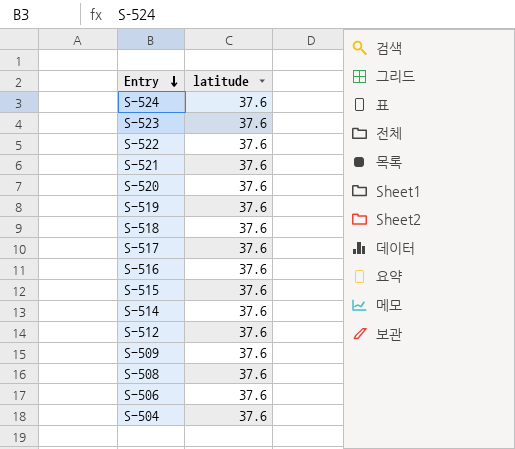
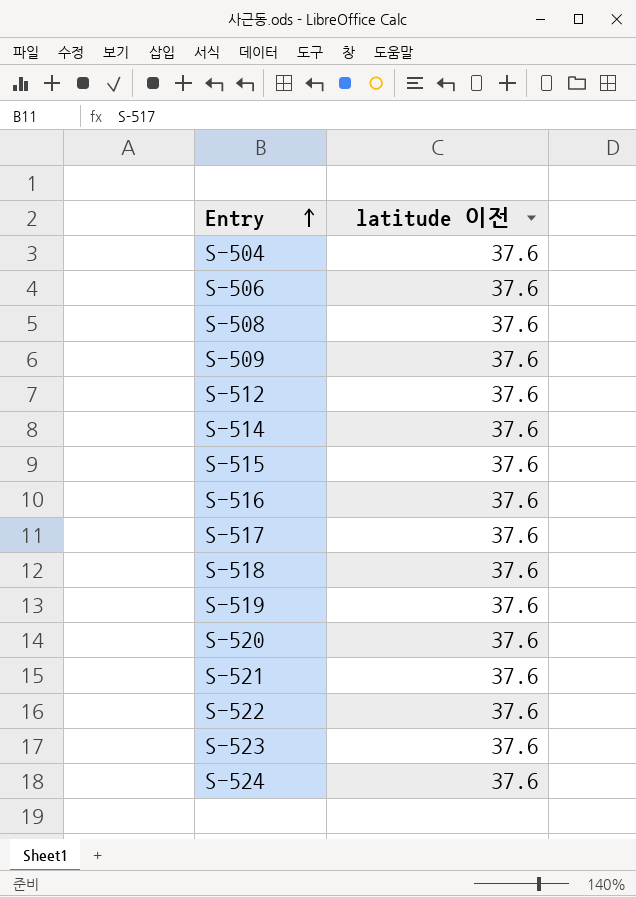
row order: Entry descending -> Entry ascending
column name: latitude -> latitude 이전

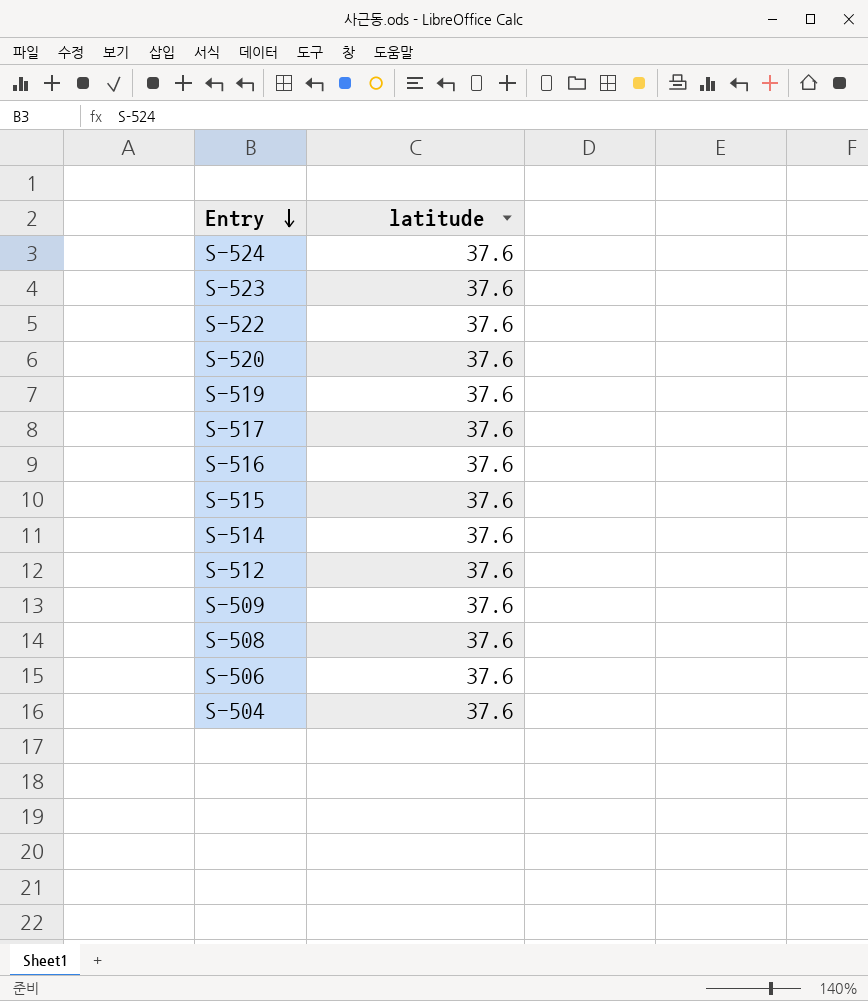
row order: Entry ascending -> Entry descending
column name: latitude 이전 -> latitude
row S-518: 37.6 -> none
row S-521: 37.6 -> none

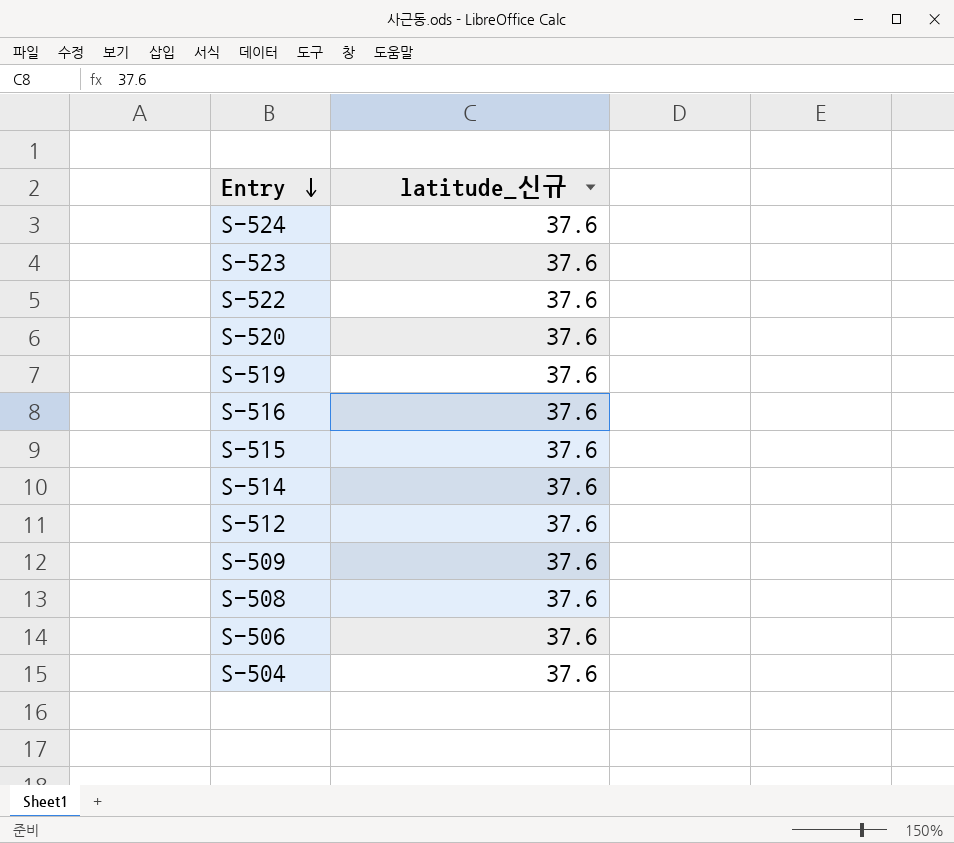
column name: latitude -> latitude_신규
row S-517: 37.6 -> none

